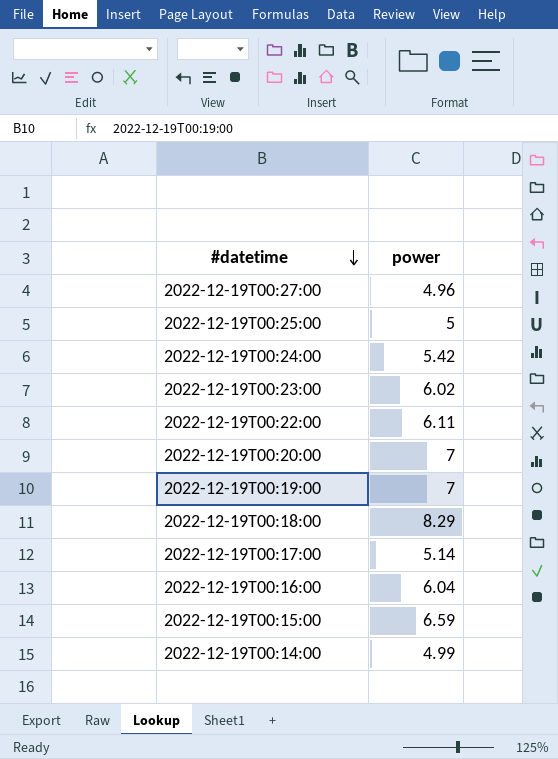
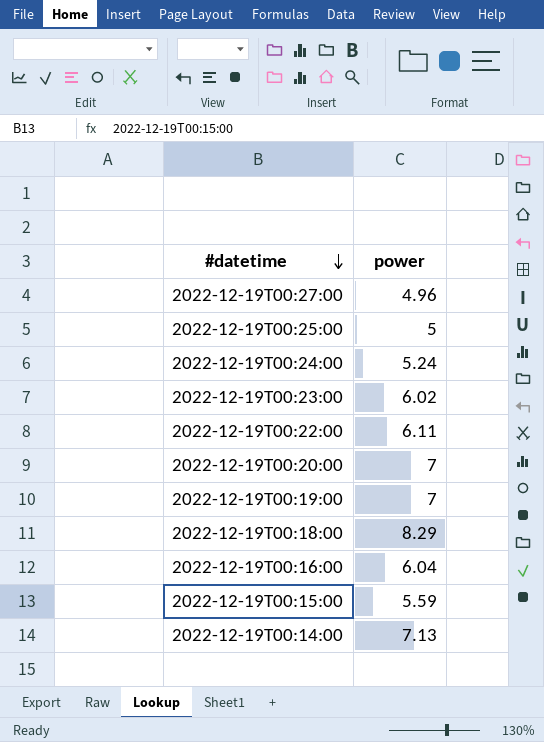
row 2022-12-19T00:17:00: 5.14 -> none
2022-12-19T00:24:00 | power: 5.42 -> 5.24
2022-12-19T00:15:00 | power: 6.59 -> 5.59
2022-12-19T00:14:00 | power: 4.99 -> 7.13

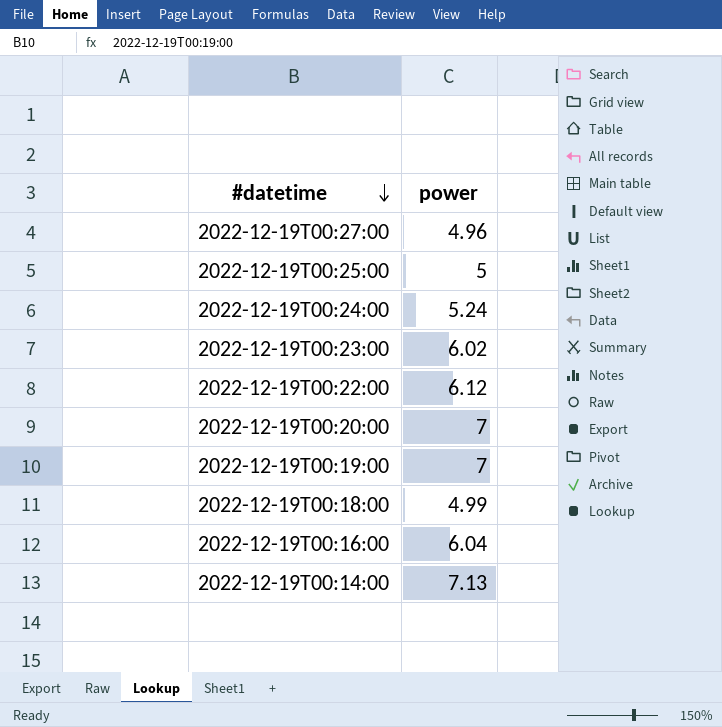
row 2022-12-19T00:15:00: 5.59 -> none
2022-12-19T00:22:00 | power: 6.11 -> 6.12
2022-12-19T00:18:00 | power: 8.29 -> 4.99

